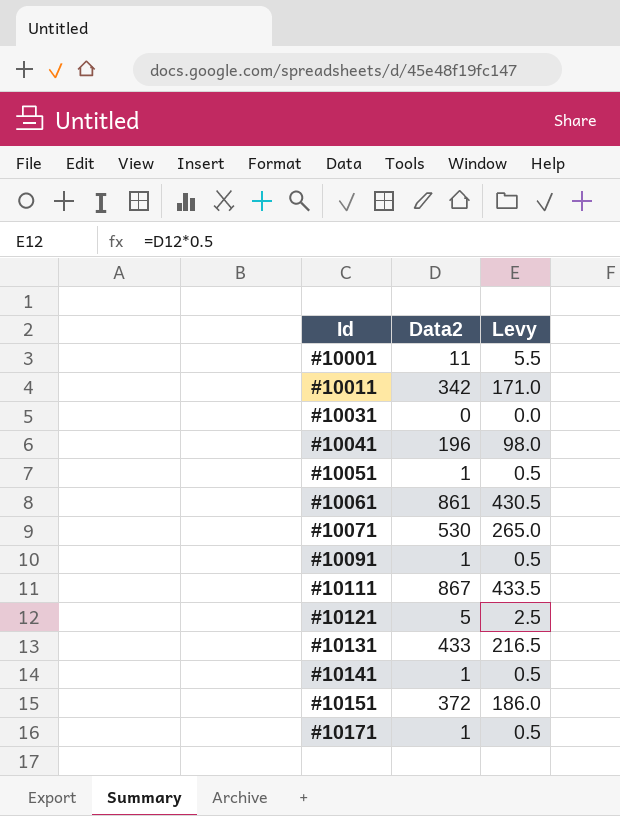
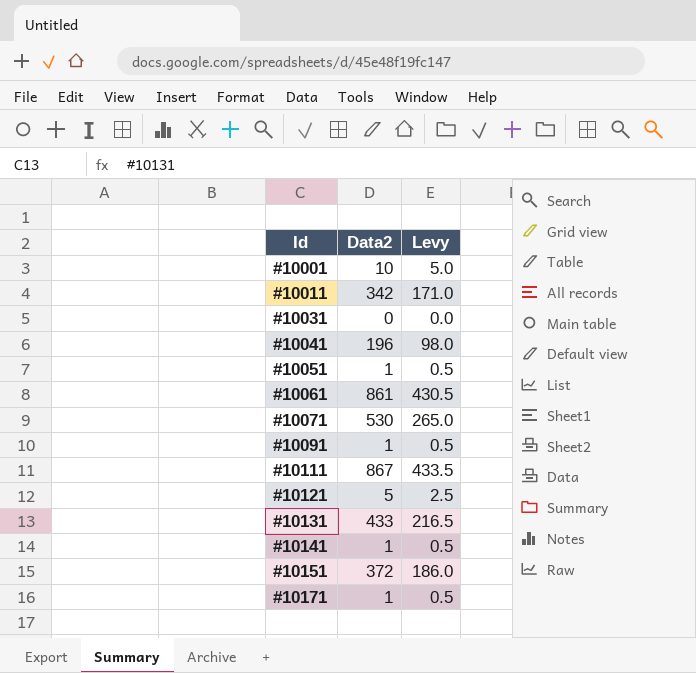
#10001 | Data2: 11 -> 10
#10001 | Levy: 5.5 -> 5.0

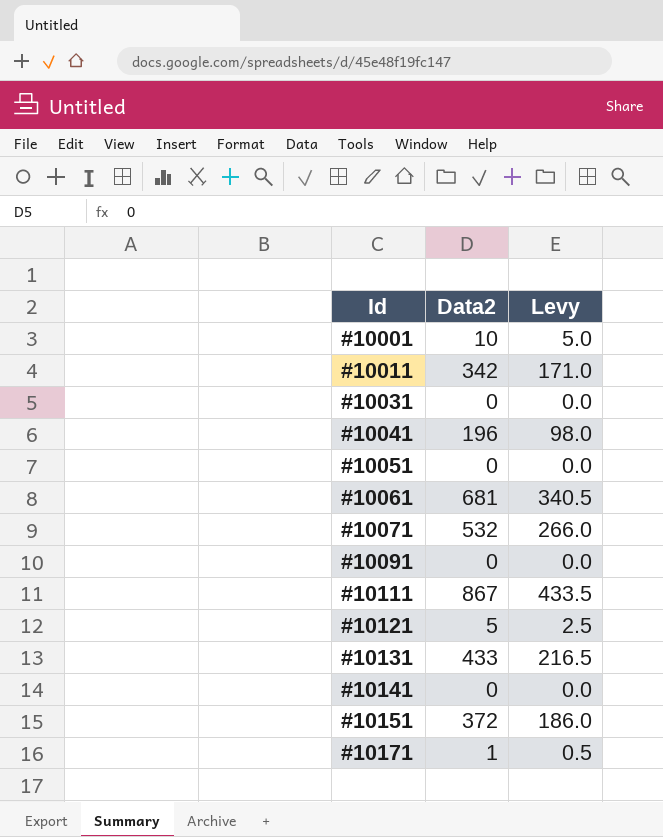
#10051 | Data2: 1 -> 0
#10051 | Levy: 0.5 -> 0.0
#10061 | Data2: 861 -> 681
#10061 | Levy: 430.5 -> 340.5
#10071 | Data2: 530 -> 532
#10071 | Levy: 265.0 -> 266.0
#10091 | Data2: 1 -> 0
#10091 | Levy: 0.5 -> 0.0
#10141 | Data2: 1 -> 0
#10141 | Levy: 0.5 -> 0.0

